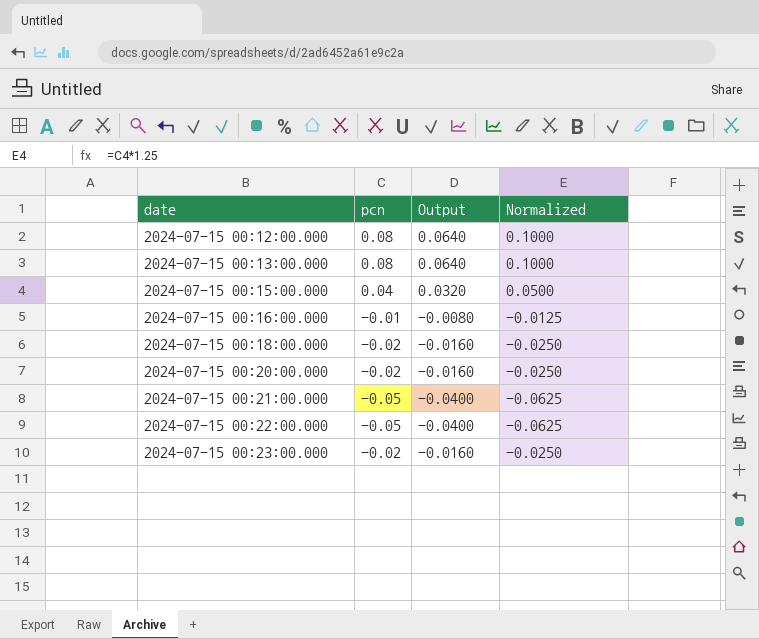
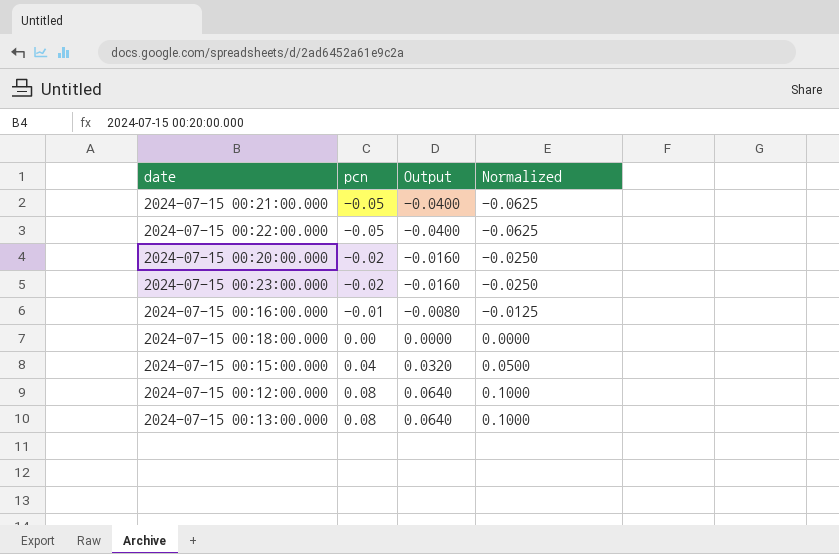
row order: date ascending -> pcn ascending
2024-07-15 00:18:00.000 | pcn: -0.02 -> 0.00
2024-07-15 00:18:00.000 | Output: -0.0160 -> 0.0000
2024-07-15 00:18:00.000 | Normalized: -0.0250 -> 0.0000

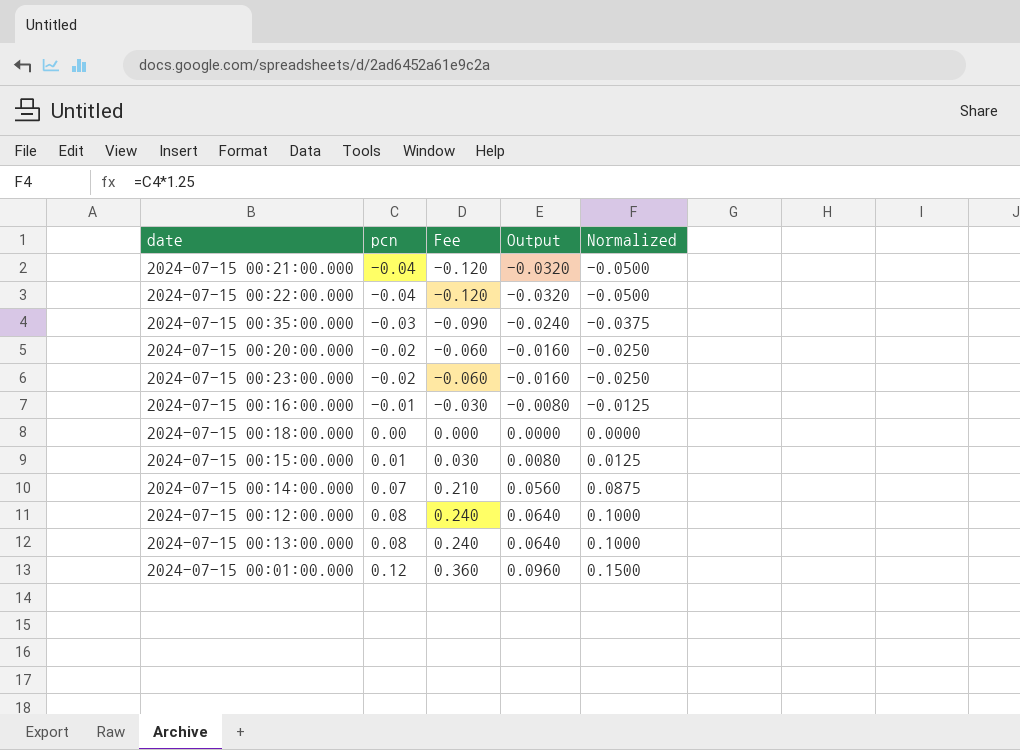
column Fee | formula: none -> [pcn] * 3
2024-07-15 00:21:00.000 | pcn: -0.05 -> -0.04
2024-07-15 00:21:00.000 | Output: -0.0400 -> -0.0320
2024-07-15 00:21:00.000 | Normalized: -0.0625 -> -0.0500
2024-07-15 00:22:00.000 | pcn: -0.05 -> -0.04
2024-07-15 00:22:00.000 | Output: -0.0400 -> -0.0320
2024-07-15 00:22:00.000 | Normalized: -0.0625 -> -0.0500
row 2024-07-15 00:35:00.000: none -> -0.03 | -0.090 | -0.0240 | -0.0375
2024-07-15 00:15:00.000 | pcn: 0.04 -> 0.01
2024-07-15 00:15:00.000 | Output: 0.0320 -> 0.0080
2024-07-15 00:15:00.000 | Normalized: 0.0500 -> 0.0125
row 2024-07-15 00:14:00.000: none -> 0.07 | 0.210 | 0.0560 | 0.0875
row 2024-07-15 00:01:00.000: none -> 0.12 | 0.360 | 0.0960 | 0.1500

